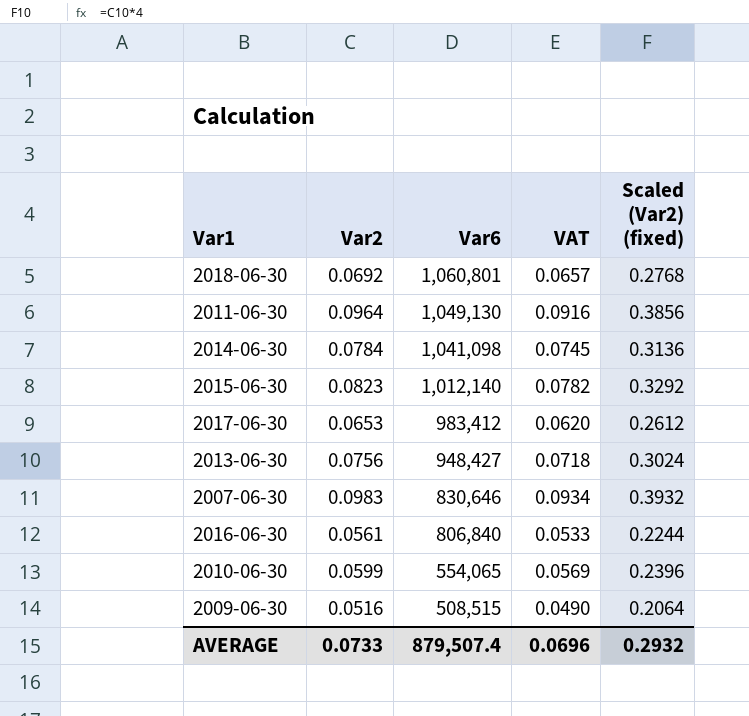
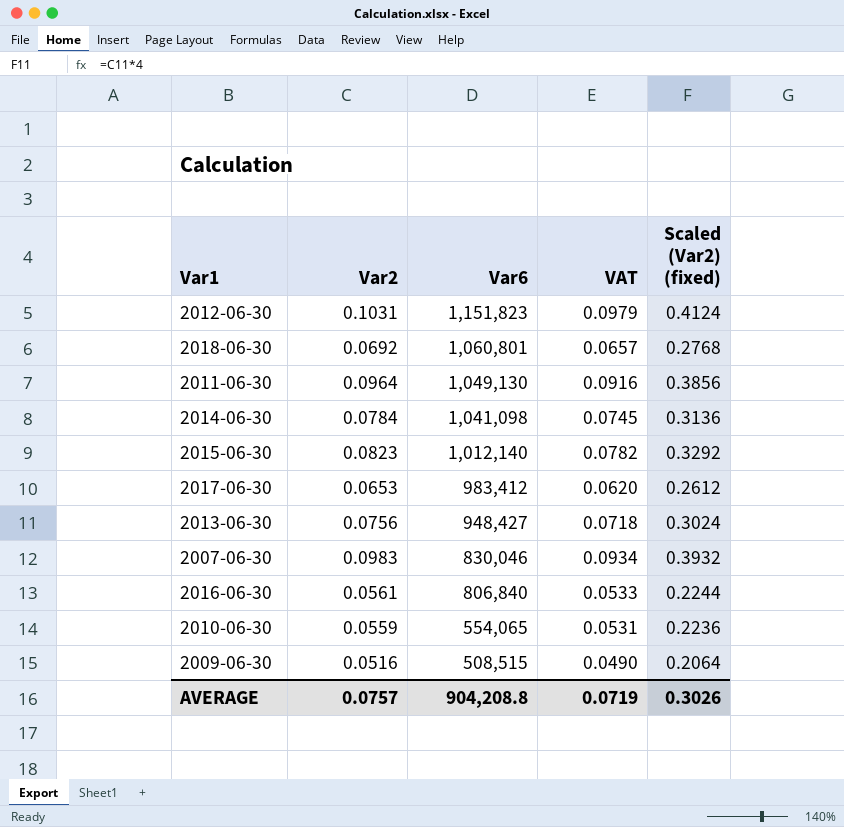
row 2012-06-30: none -> 0.1031 | 1,151,823 | 0.0979 | 0.4124
2007-06-30 | Var6: 830,646 -> 830,046
2010-06-30 | Var2: 0.0599 -> 0.0559
2010-06-30 | VAT: 0.0569 -> 0.0531
2010-06-30 | Scaled (Var2) (fixed): 0.2396 -> 0.2236
AVERAGE | Var2: 0.0733 -> 0.0757
AVERAGE | Var6: 879,507.4 -> 904,208.8
AVERAGE | VAT: 0.0696 -> 0.0719
AVERAGE | Scaled (Var2) (fixed): 0.2932 -> 0.3026

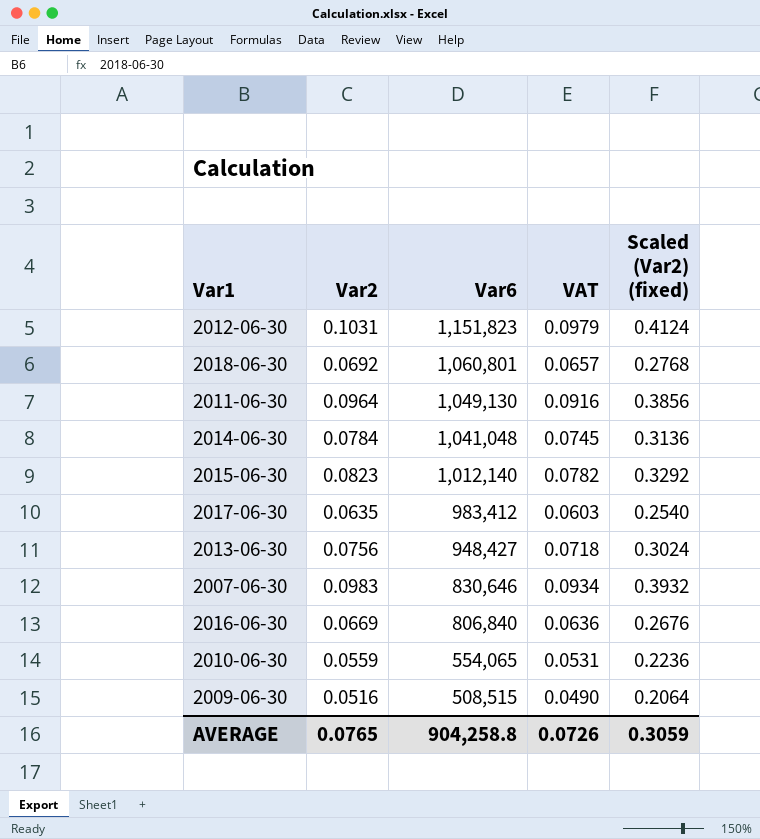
2014-06-30 | Var6: 1,041,098 -> 1,041,048
2017-06-30 | Var2: 0.0653 -> 0.0635
2017-06-30 | VAT: 0.0620 -> 0.0603
2017-06-30 | Scaled (Var2) (fixed): 0.2612 -> 0.2540
2007-06-30 | Var6: 830,046 -> 830,646
2016-06-30 | Var2: 0.0561 -> 0.0669
2016-06-30 | VAT: 0.0533 -> 0.0636
2016-06-30 | Scaled (Var2) (fixed): 0.2244 -> 0.2676
AVERAGE | Var2: 0.0757 -> 0.0765
AVERAGE | Var6: 904,208.8 -> 904,258.8
AVERAGE | VAT: 0.0719 -> 0.0726
AVERAGE | Scaled (Var2) (fixed): 0.3026 -> 0.3059

